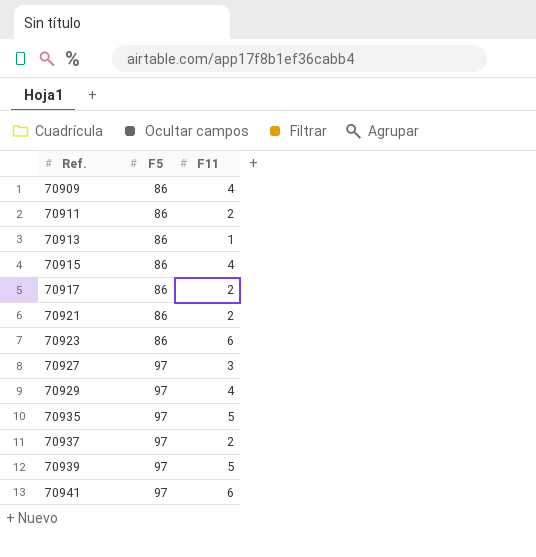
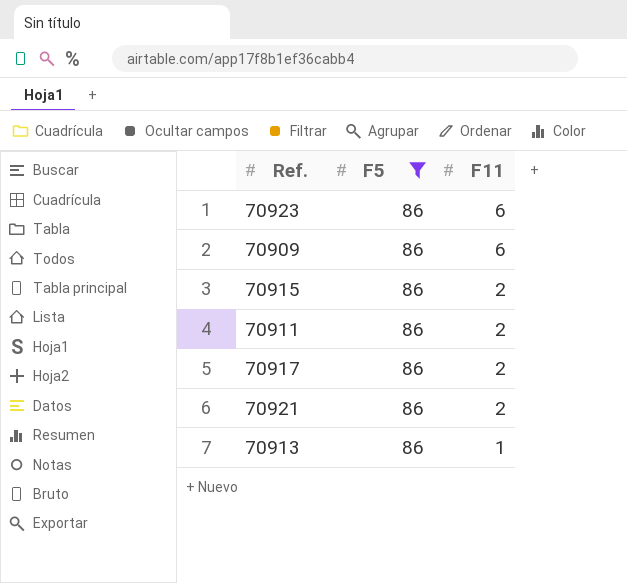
filter: none -> F5 = 86
row order: Ref. ascending -> F11 descending
70909 | F11: 4 -> 6
70915 | F11: 4 -> 2

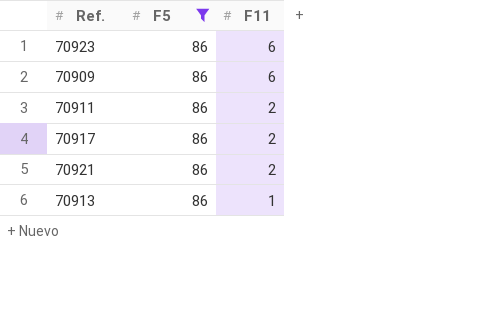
row 70915: 86 | 2 -> none

